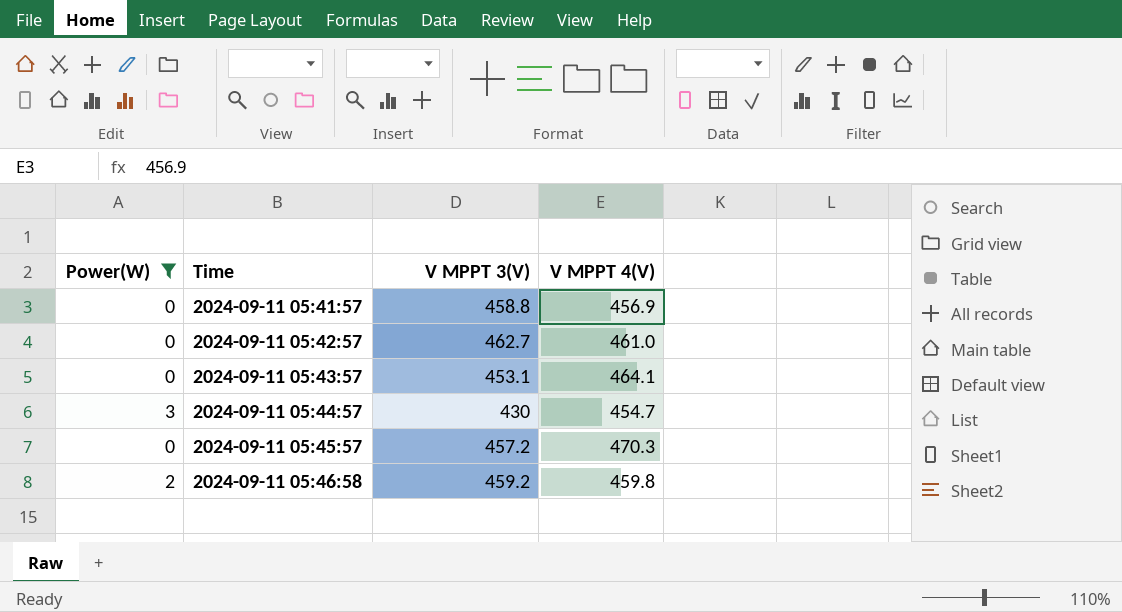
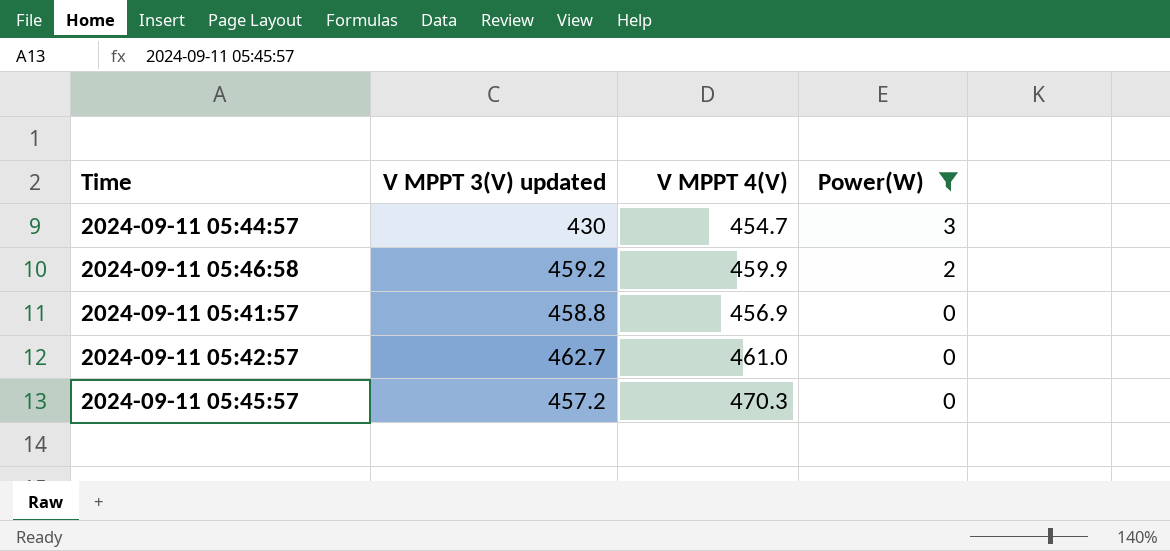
row order: Time ascending -> Power(W) descending
column name: V MPPT 3(V) -> V MPPT 3(V) updated
column Power(W) | position: 1 -> 4
row 2024-09-11 05:43:57: 0 | 453.1 | 464.1 -> none
2024-09-11 05:46:58 | V MPPT 4(V): 459.8 -> 459.9

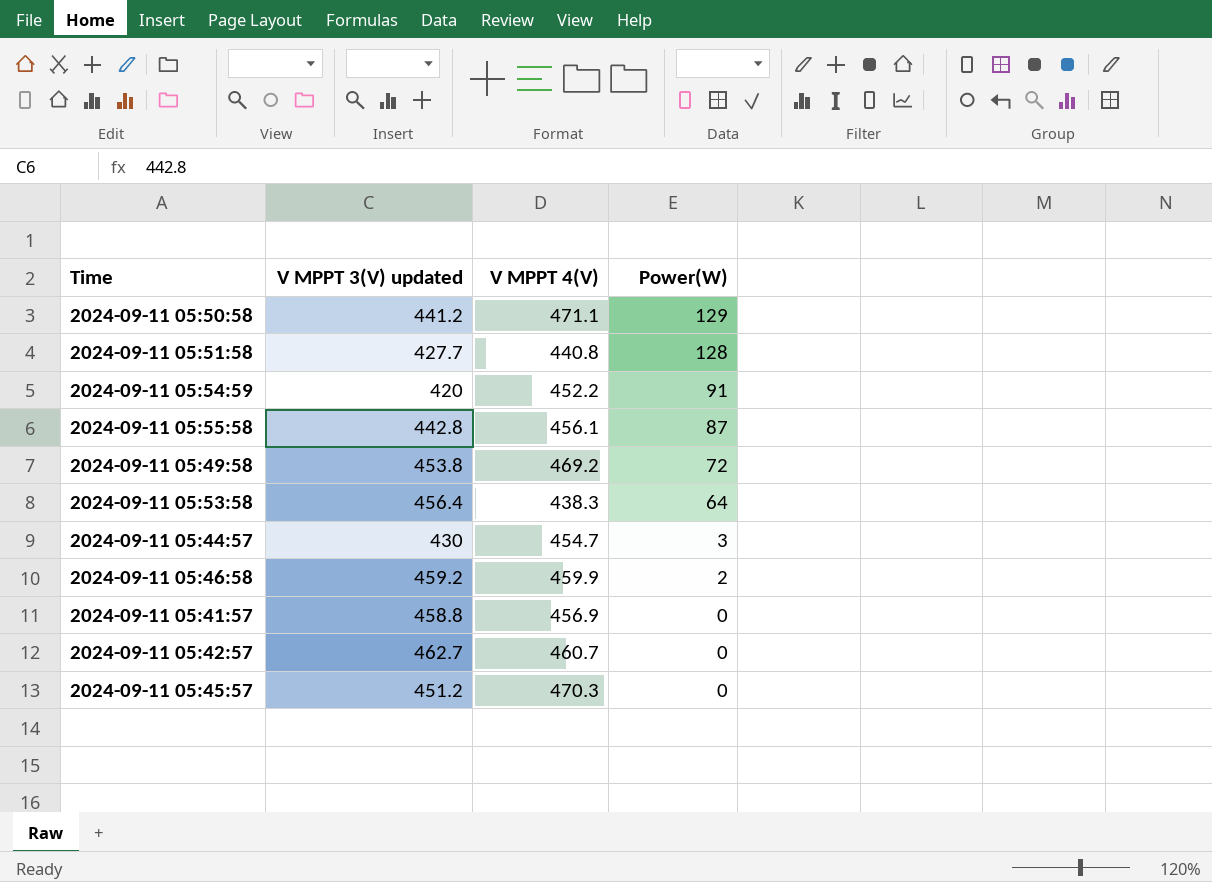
filter: Power(W) <= 3 -> none
2024-09-11 05:42:57 | V MPPT 4(V): 461.0 -> 460.7
2024-09-11 05:45:57 | V MPPT 3(V) updated: 457.2 -> 451.2

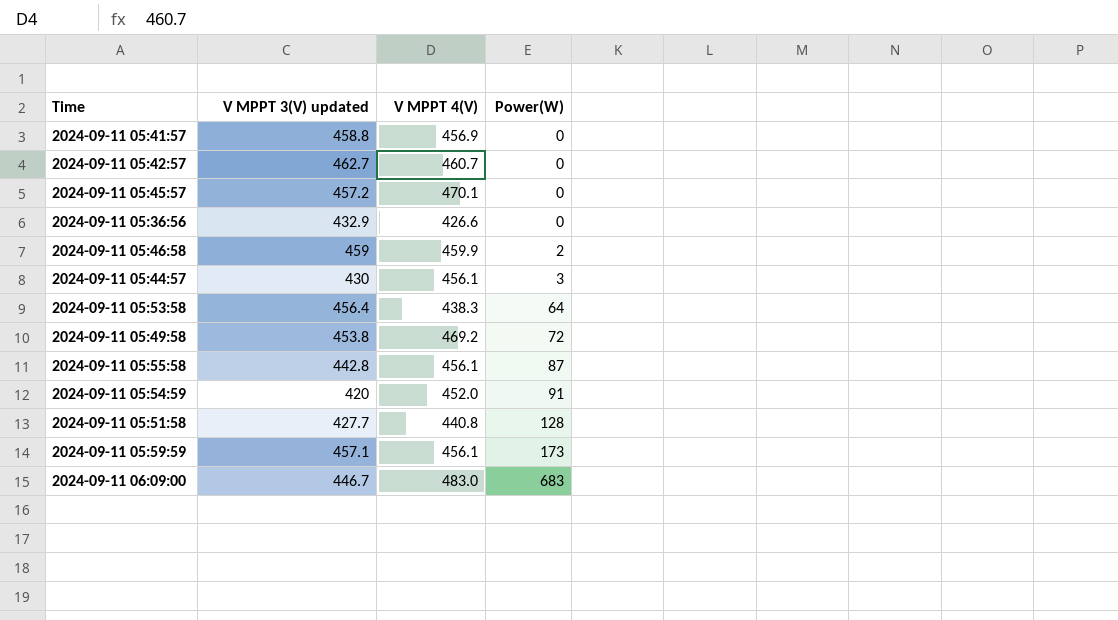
row order: Power(W) descending -> Power(W) ascending
row 2024-09-11 05:50:58: 441.2 | 471.1 | 129 -> none
2024-09-11 05:45:57 | V MPPT 3(V) updated: 451.2 -> 457.2
2024-09-11 05:45:57 | V MPPT 4(V): 470.3 -> 470.1
row 2024-09-11 05:36:56: none -> 432.9 | 426.6 | 0
2024-09-11 05:46:58 | V MPPT 3(V) updated: 459.2 -> 459
2024-09-11 05:44:57 | V MPPT 4(V): 454.7 -> 456.1
2024-09-11 05:54:59 | V MPPT 4(V): 452.2 -> 452.0
row 2024-09-11 05:59:59: none -> 457.1 | 456.1 | 173
row 2024-09-11 06:09:00: none -> 446.7 | 483.0 | 683

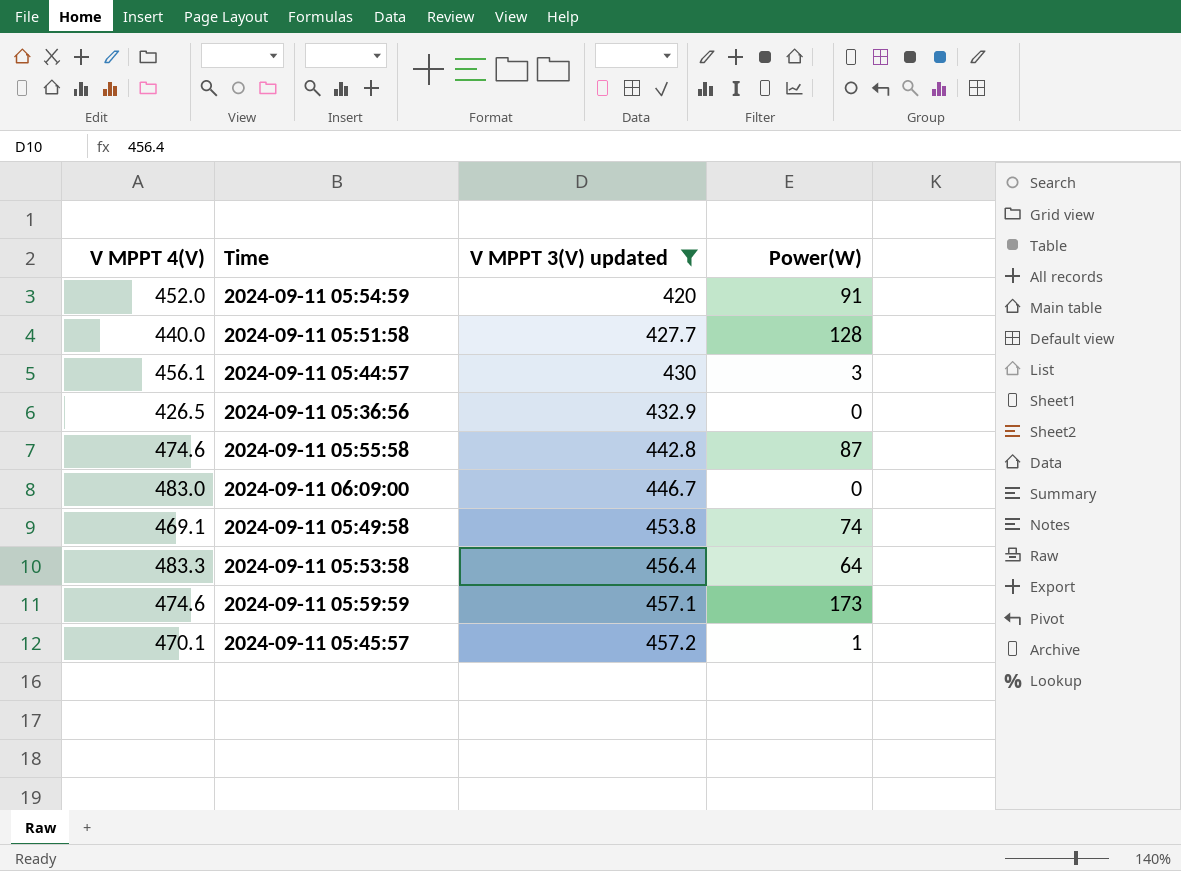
filter: none -> V MPPT 3(V) updated <= 457.2
row order: Power(W) ascending -> V MPPT 3(V) updated ascending
column V MPPT 4(V) | position: 3 -> 1
2024-09-11 05:51:58 | V MPPT 4(V): 440.8 -> 440.0
2024-09-11 05:36:56 | V MPPT 4(V): 426.6 -> 426.5
2024-09-11 05:55:58 | V MPPT 4(V): 456.1 -> 474.6
2024-09-11 06:09:00 | Power(W): 683 -> 0
2024-09-11 05:49:58 | V MPPT 4(V): 469.2 -> 469.1
2024-09-11 05:49:58 | Power(W): 72 -> 74
2024-09-11 05:53:58 | V MPPT 4(V): 438.3 -> 483.3
2024-09-11 05:59:59 | V MPPT 4(V): 456.1 -> 474.6
2024-09-11 05:45:57 | Power(W): 0 -> 1

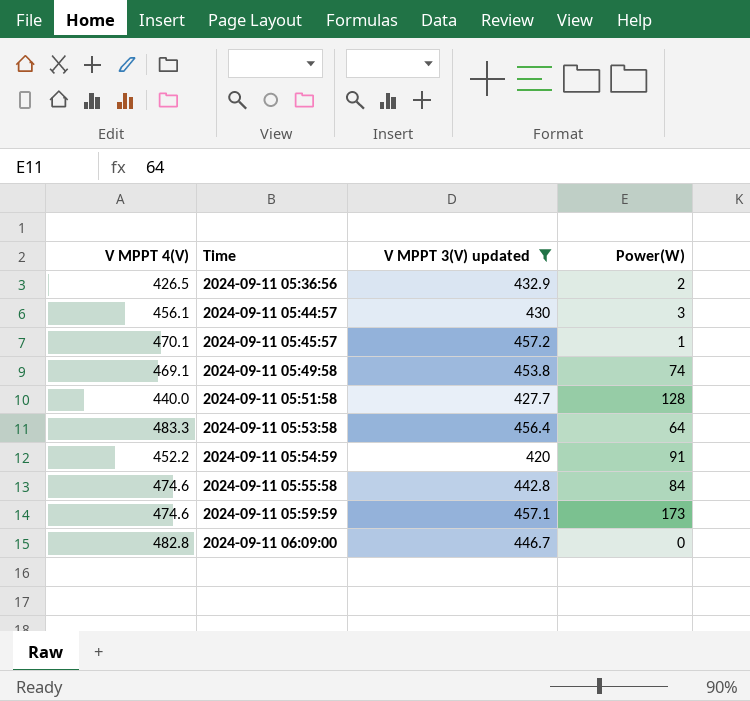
row order: V MPPT 3(V) updated ascending -> Time ascending
2024-09-11 05:36:56 | Power(W): 0 -> 2
2024-09-11 05:54:59 | V MPPT 4(V): 452.0 -> 452.2
2024-09-11 05:55:58 | Power(W): 87 -> 84
2024-09-11 06:09:00 | V MPPT 4(V): 483.0 -> 482.8

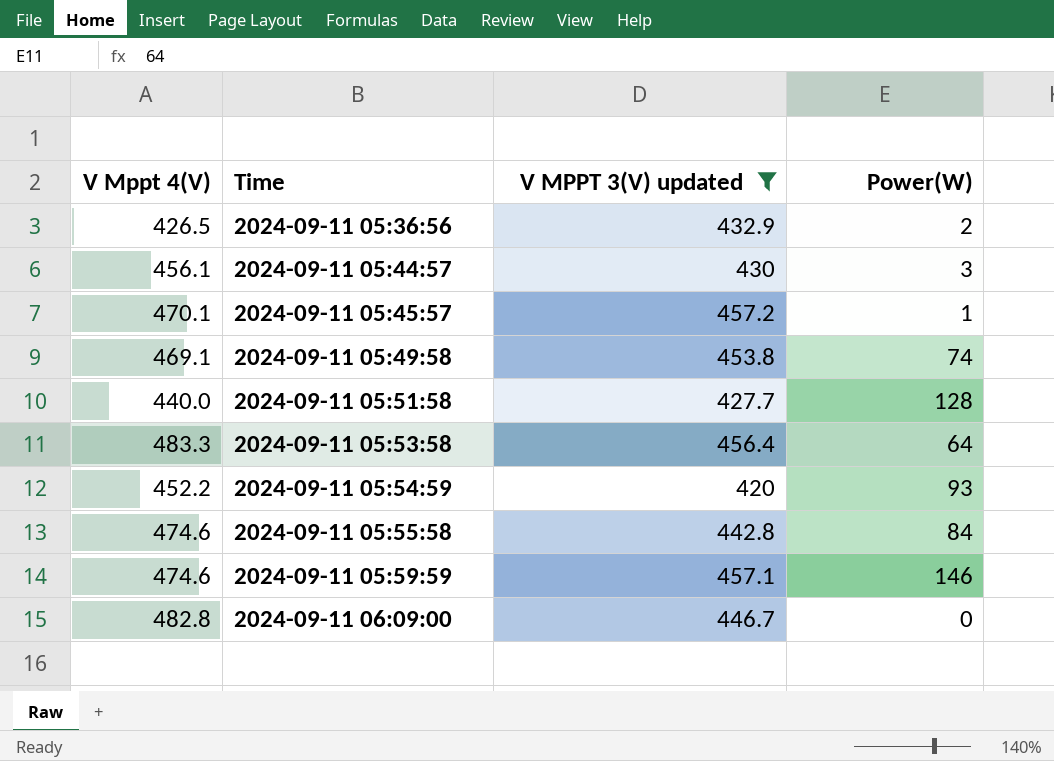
column name: V MPPT 4(V) -> V Mppt 4(V)
2024-09-11 05:54:59 | Power(W): 91 -> 93
2024-09-11 05:59:59 | Power(W): 173 -> 146

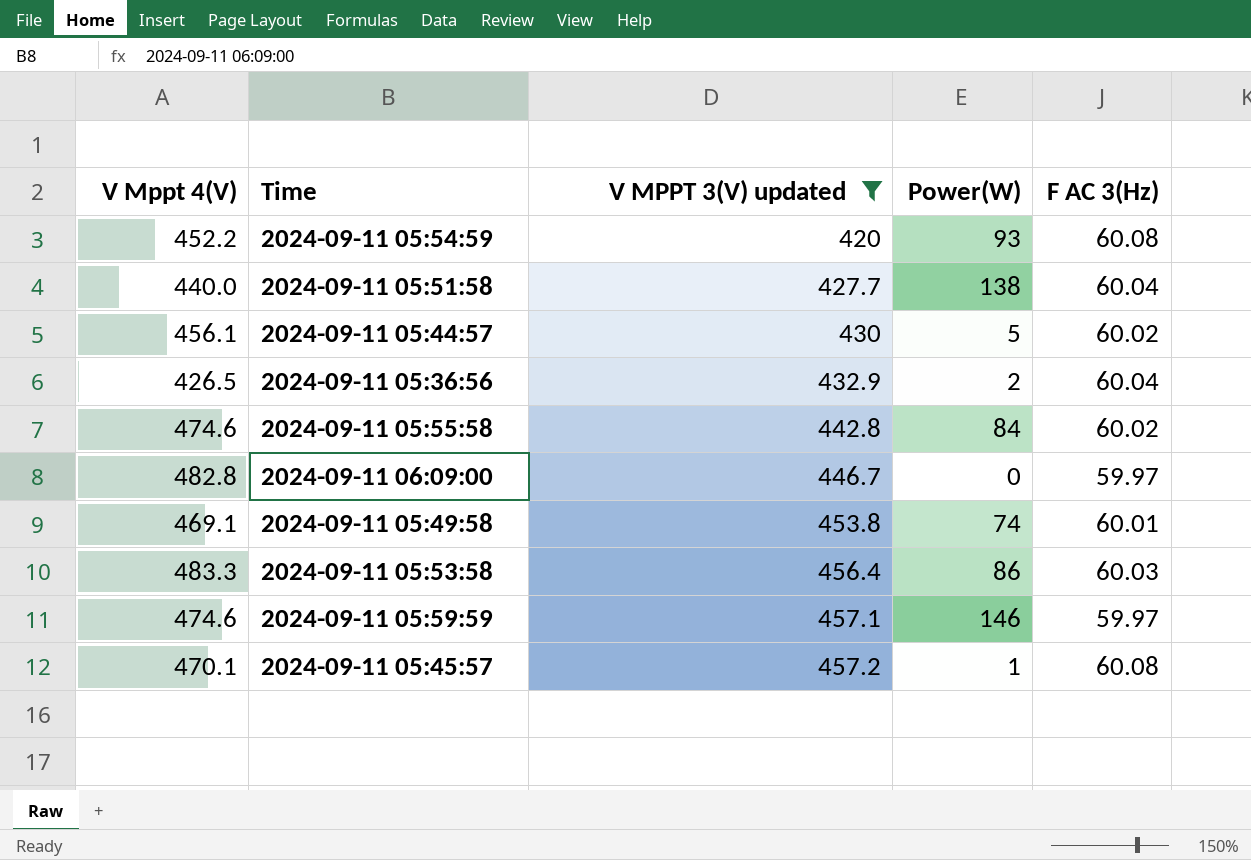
row order: Time ascending -> V MPPT 3(V) updated ascending
column F AC 3(Hz) | position: none -> 5
2024-09-11 05:51:58 | Power(W): 128 -> 138
2024-09-11 05:44:57 | Power(W): 3 -> 5
2024-09-11 05:53:58 | Power(W): 64 -> 86

